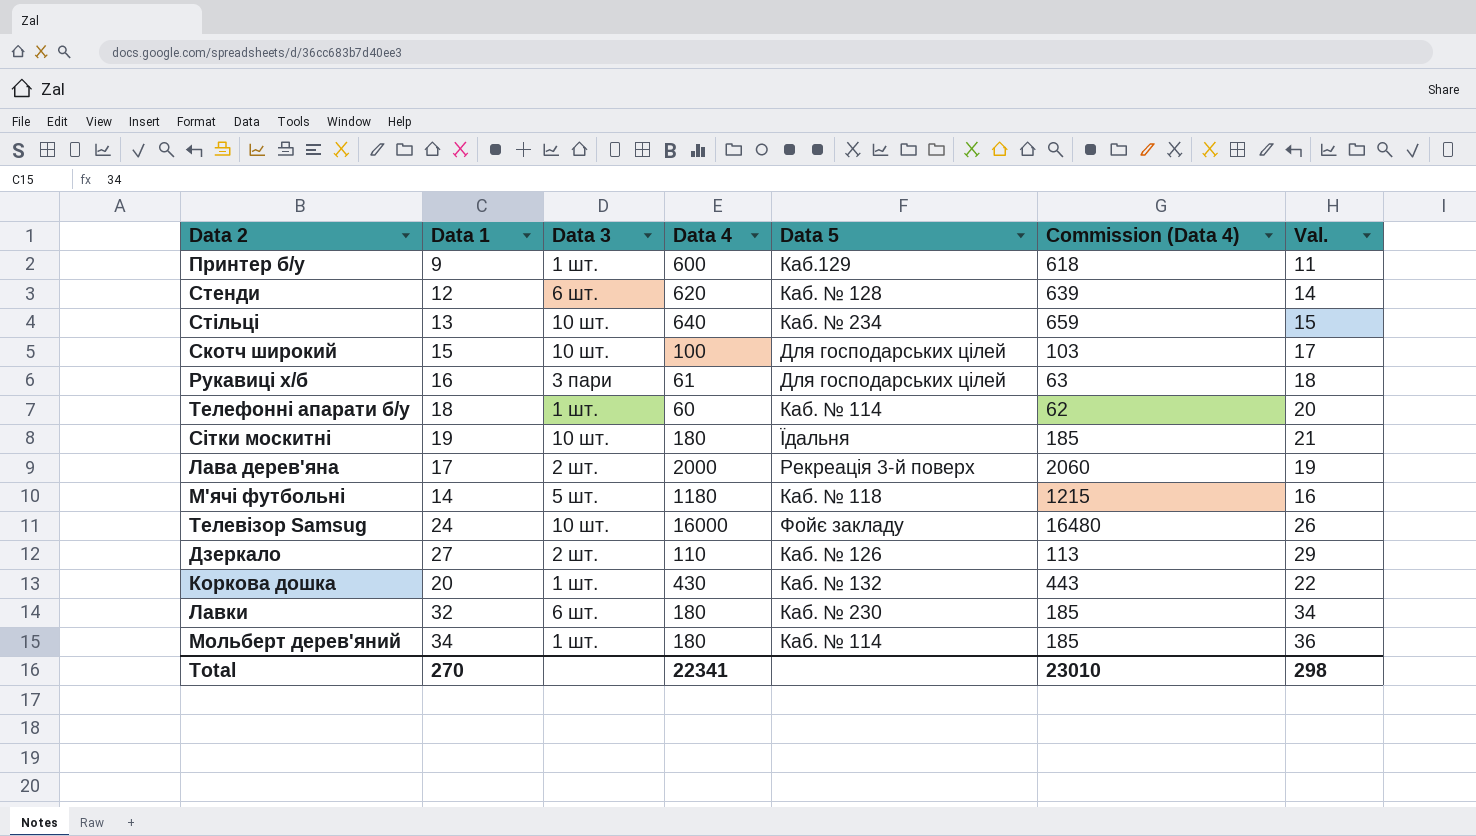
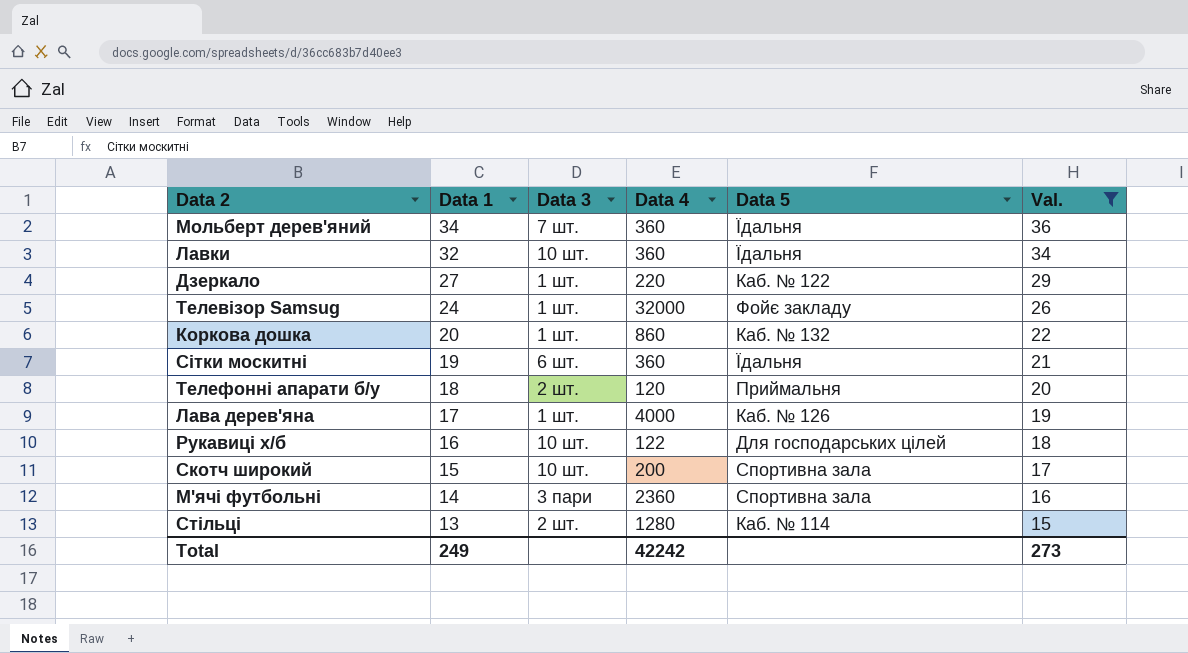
filter: none -> Val. >= 15
row order: none -> Data 1 descending
column Commission (Data 4) | formula: [Data 4] * 1.03 -> none
Мольберт дерев'яний | Data 3: 1 шт. -> 7 шт.
Мольберт дерев'яний | Data 4: 180 -> 360
Мольберт дерев'яний | Data 5: Каб. № 114 -> Їдальня
Лавки | Data 3: 6 шт. -> 10 шт.
Лавки | Data 4: 180 -> 360
Лавки | Data 5: Каб. № 230 -> Їдальня
Дзеркало | Data 3: 2 шт. -> 1 шт.
Дзеркало | Data 4: 110 -> 220
Дзеркало | Data 5: Каб. № 126 -> Каб. № 122
Телевізор Samsug | Data 3: 10 шт. -> 1 шт.
Телевізор Samsug | Data 4: 16000 -> 32000
Коркова дошка | Data 4: 430 -> 860
Сітки москитні | Data 3: 10 шт. -> 6 шт.
Сітки москитні | Data 4: 180 -> 360
Телефонні апарати б/у | Data 3: 1 шт. -> 2 шт.
Телефонні апарати б/у | Data 4: 60 -> 120
Телефонні апарати б/у | Data 5: Каб. № 114 -> Приймальня
Лава дерев'яна | Data 3: 2 шт. -> 1 шт.
Лава дерев'яна | Data 4: 2000 -> 4000
Лава дерев'яна | Data 5: Рекреація 3-й поверх -> Каб. № 126
Рукавиці х/б | Data 3: 3 пари -> 10 шт.
Рукавиці х/б | Data 4: 61 -> 122
Скотч широкий | Data 4: 100 -> 200
Скотч широкий | Data 5: Для господарських цілей -> Спортивна зала
М'ячі футбольні | Data 3: 5 шт. -> 3 пари
М'ячі футбольні | Data 4: 1180 -> 2360
М'ячі футбольні | Data 5: Каб. № 118 -> Спортивна зала
Стільці | Data 3: 10 шт. -> 2 шт.
Стільці | Data 4: 640 -> 1280
Стільці | Data 5: Каб. № 234 -> Каб. № 114
Total | Data 1: 270 -> 249
Total | Data 4: 22341 -> 42242
Total | Val.: 298 -> 273

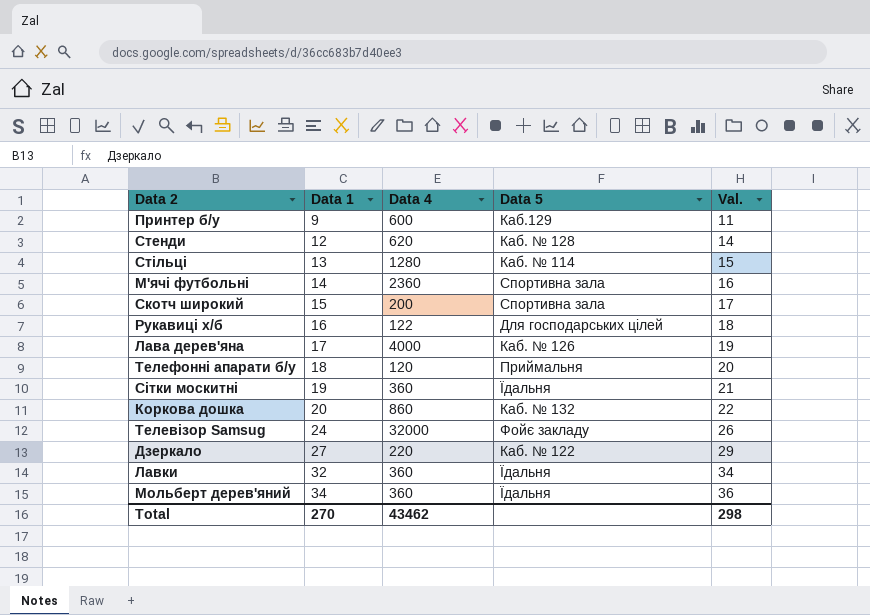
filter: Val. >= 15 -> none
row order: Data 1 descending -> Data 1 ascending
column Data 3 | position: 3 -> none
Total | Data 1: 249 -> 270
Total | Data 4: 42242 -> 43462
Total | Val.: 273 -> 298

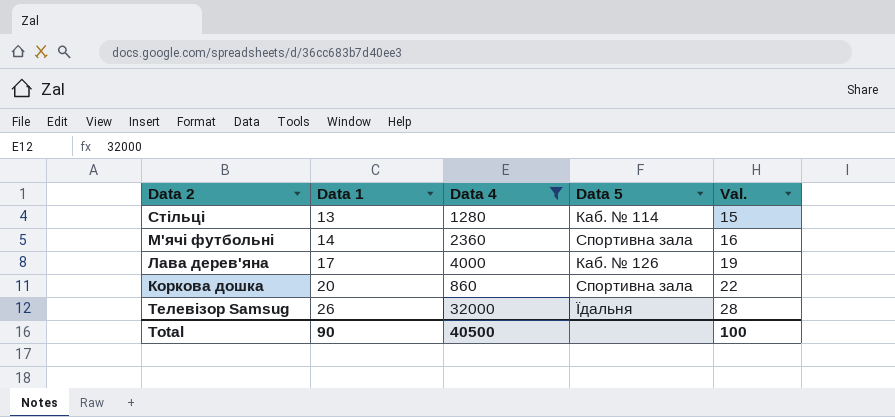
filter: none -> Data 4 >= 860
Коркова дошка | Data 5: Каб. № 132 -> Спортивна зала
Телевізор Samsug | Data 1: 24 -> 26
Телевізор Samsug | Data 5: Фойє закладу -> Їдальня
Телевізор Samsug | Val.: 26 -> 28
Total | Data 1: 270 -> 90
Total | Data 4: 43462 -> 40500
Total | Val.: 298 -> 100

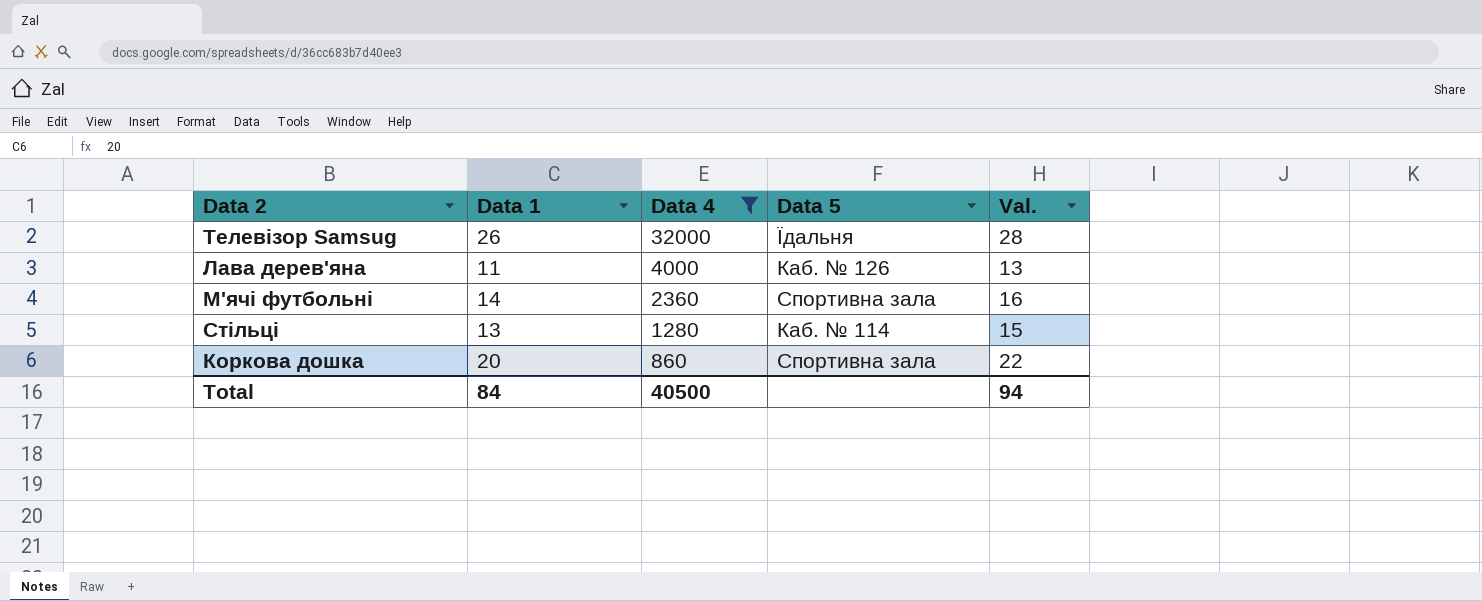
row order: Data 1 ascending -> Data 4 descending
Лава дерев'яна | Data 1: 17 -> 11
Лава дерев'яна | Val.: 19 -> 13
Total | Data 1: 90 -> 84
Total | Val.: 100 -> 94

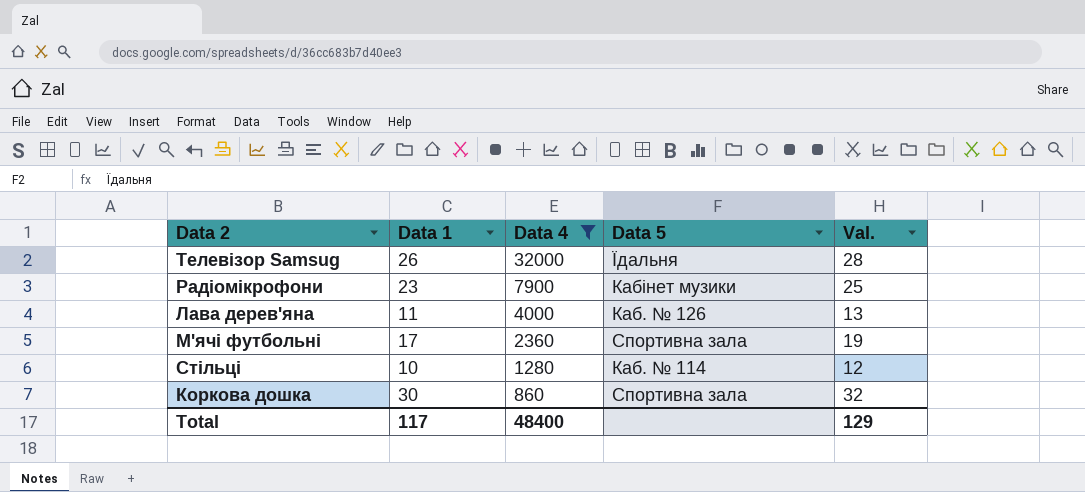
row Радіомікрофони: none -> 23 | 7900 | Кабінет музики | 25
М'ячі футбольні | Data 1: 14 -> 17
М'ячі футбольні | Val.: 16 -> 19
Стільці | Data 1: 13 -> 10
Стільці | Val.: 15 -> 12
Коркова дошка | Data 1: 20 -> 30
Коркова дошка | Val.: 22 -> 32
Total | Data 1: 84 -> 117
Total | Data 4: 40500 -> 48400
Total | Val.: 94 -> 129

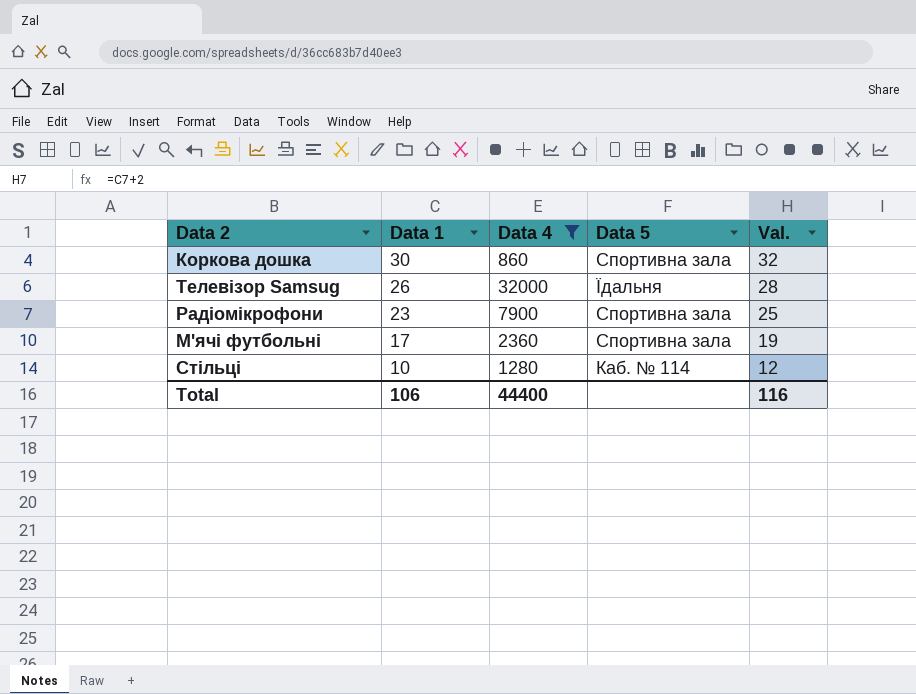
row order: Data 4 descending -> Data 1 descending
row Лава дерев'яна: 11 | 4000 | Каб. № 126 | 13 -> none
Радіомікрофони | Data 5: Кабінет музики -> Спортивна зала
Total | Data 1: 117 -> 106
Total | Data 4: 48400 -> 44400
Total | Val.: 129 -> 116

